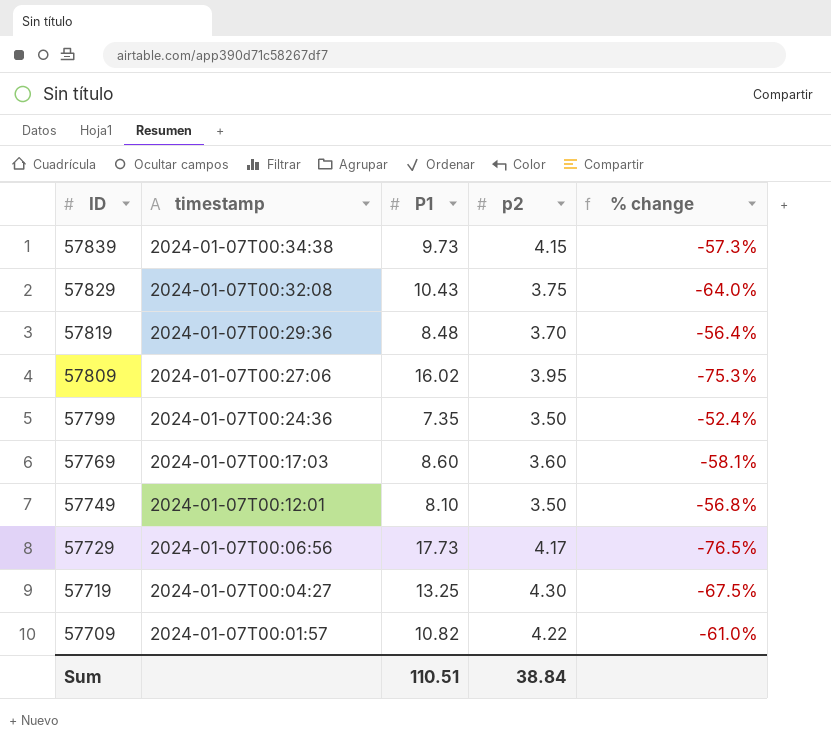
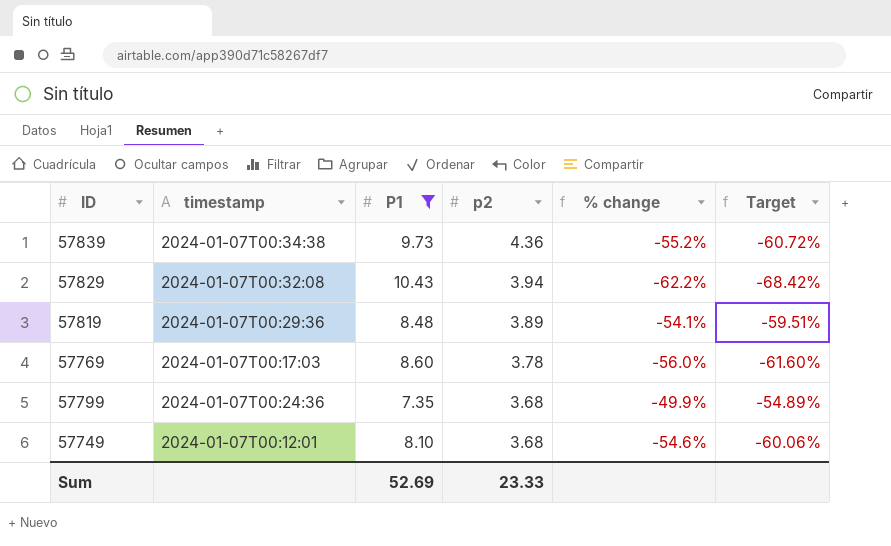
filter: none -> P1 <= 10.43
row order: ID descending -> p2 descending
column Target | formula: none -> [% change] * 1.1
57839 | p2: 4.15 -> 4.36
57839 | % change: -57.3% -> -55.2%
57829 | p2: 3.75 -> 3.94
57829 | % change: -64.0% -> -62.2%
57819 | p2: 3.70 -> 3.89
57819 | % change: -56.4% -> -54.1%
57769 | p2: 3.60 -> 3.78
57769 | % change: -58.1% -> -56.0%
57799 | p2: 3.50 -> 3.68
57799 | % change: -52.4% -> -49.9%
57749 | p2: 3.50 -> 3.68
57749 | % change: -56.8% -> -54.6%
Sum | P1: 110.51 -> 52.69
Sum | p2: 38.84 -> 23.33

